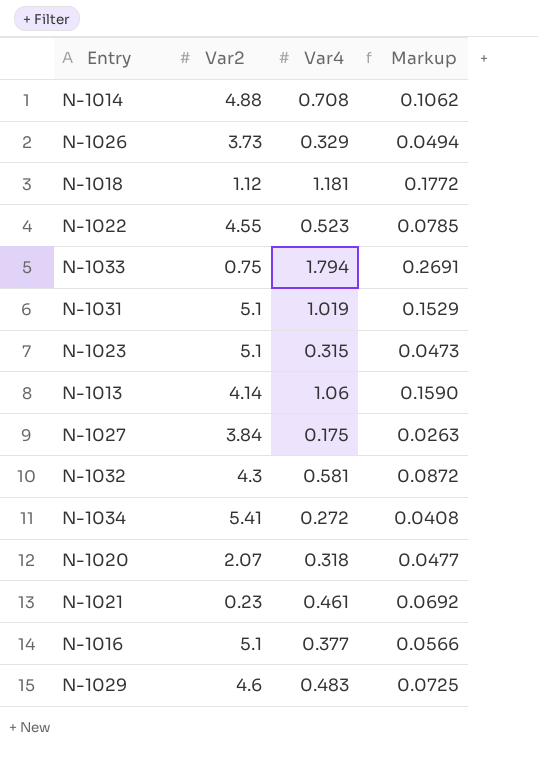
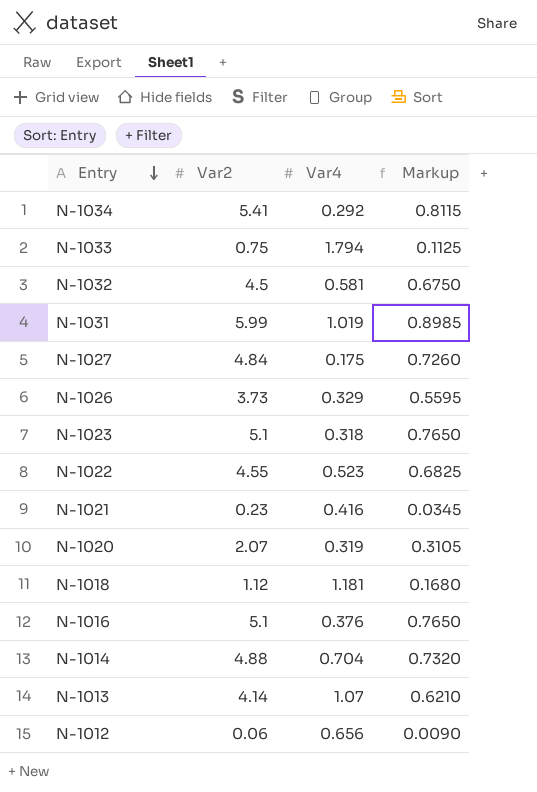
row order: none -> Entry descending
column Markup | formula: [Var4] * 0.15 -> [Var2] * 0.15
row N-1029: 4.6 | 0.483 | 0.0725 -> none
N-1034 | Var4: 0.272 -> 0.292
N-1032 | Var2: 4.3 -> 4.5
N-1031 | Var2: 5.1 -> 5.99
N-1027 | Var2: 3.84 -> 4.84
N-1023 | Var4: 0.315 -> 0.318
N-1021 | Var4: 0.461 -> 0.416
N-1020 | Var4: 0.318 -> 0.319
N-1016 | Var4: 0.377 -> 0.376
N-1014 | Var4: 0.708 -> 0.704
N-1013 | Var4: 1.06 -> 1.07
row N-1012: none -> 0.06 | 0.656 | 0.0090

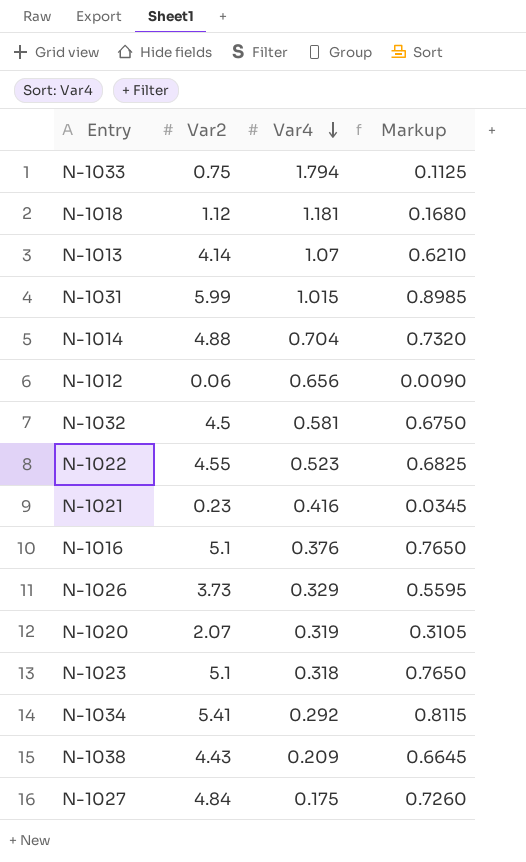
row order: Entry descending -> Var4 descending
N-1031 | Var4: 1.019 -> 1.015
row N-1038: none -> 4.43 | 0.209 | 0.6645

